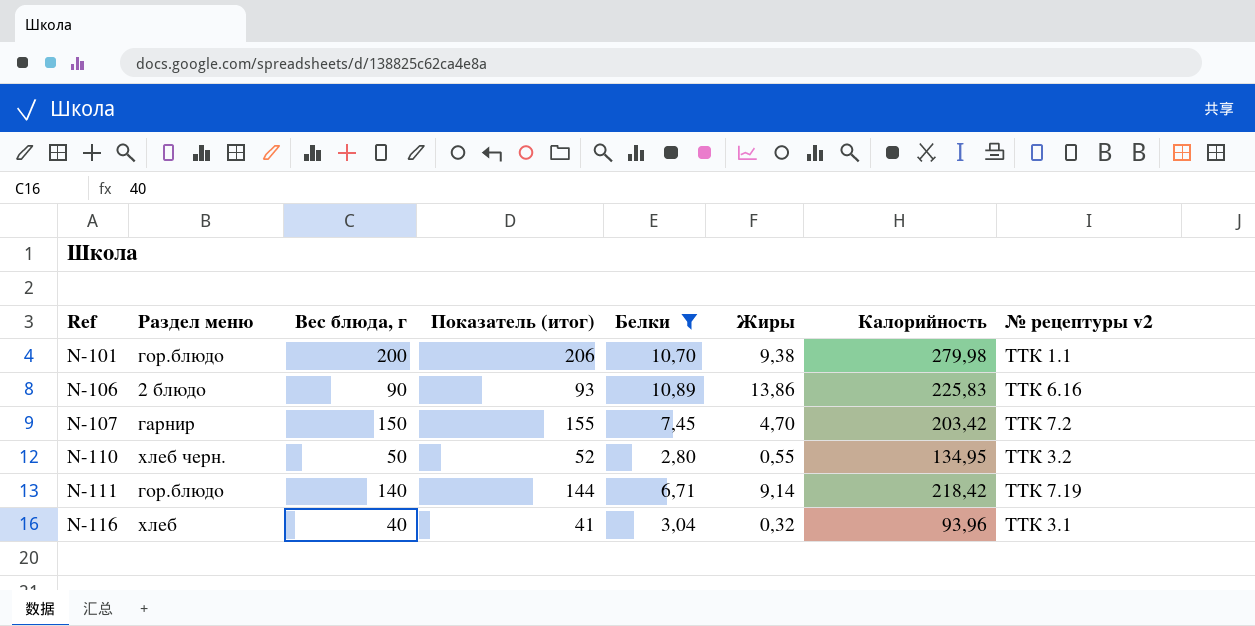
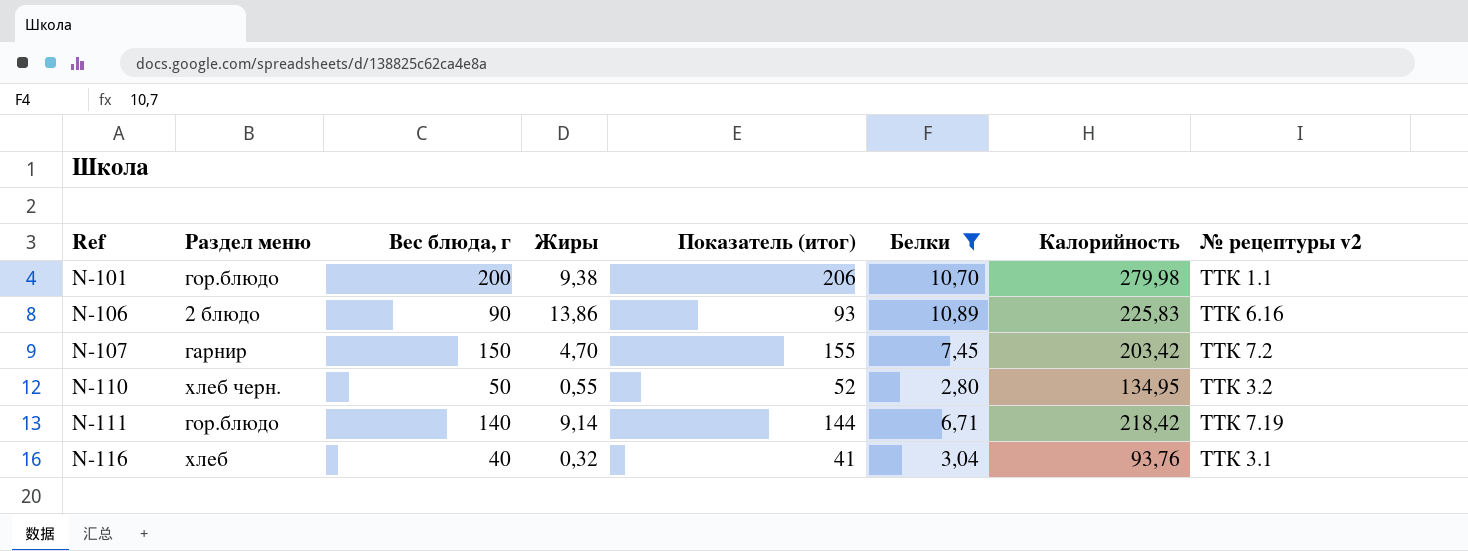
column Жиры | position: 6 -> 4
N-116 | Калорийность: 93,96 -> 93,76

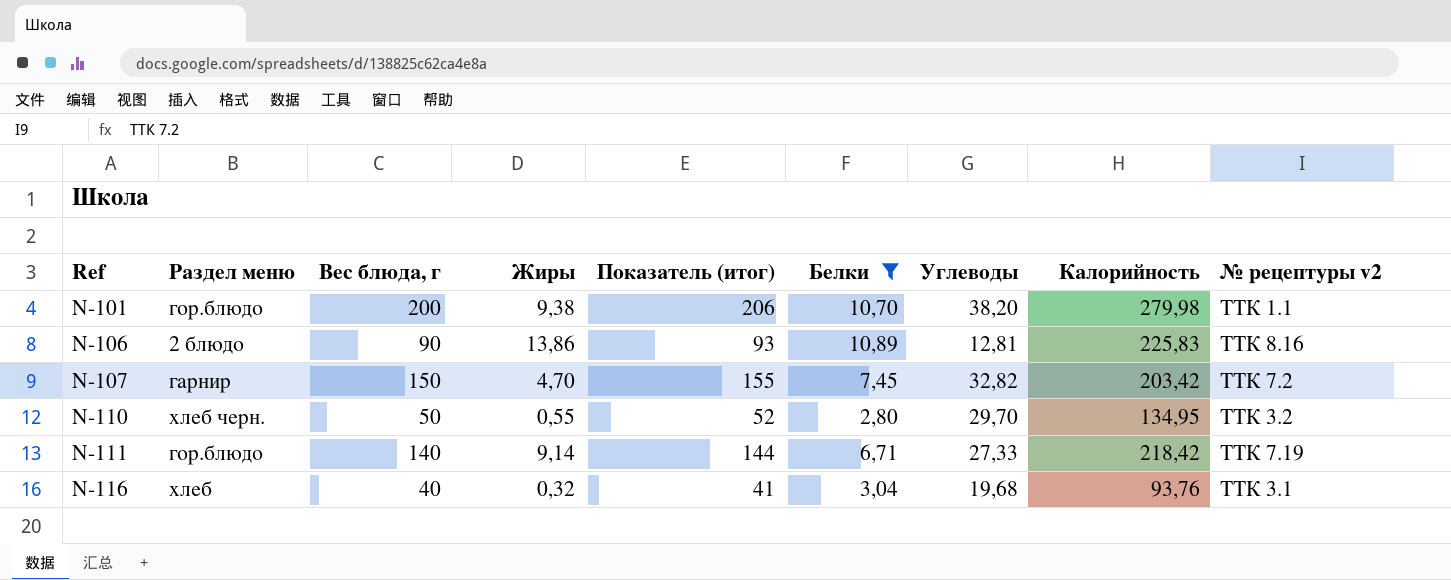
column Углеводы | position: none -> 7
N-106 | № рецептуры v2: ТТК 6.16 -> ТТК 8.16

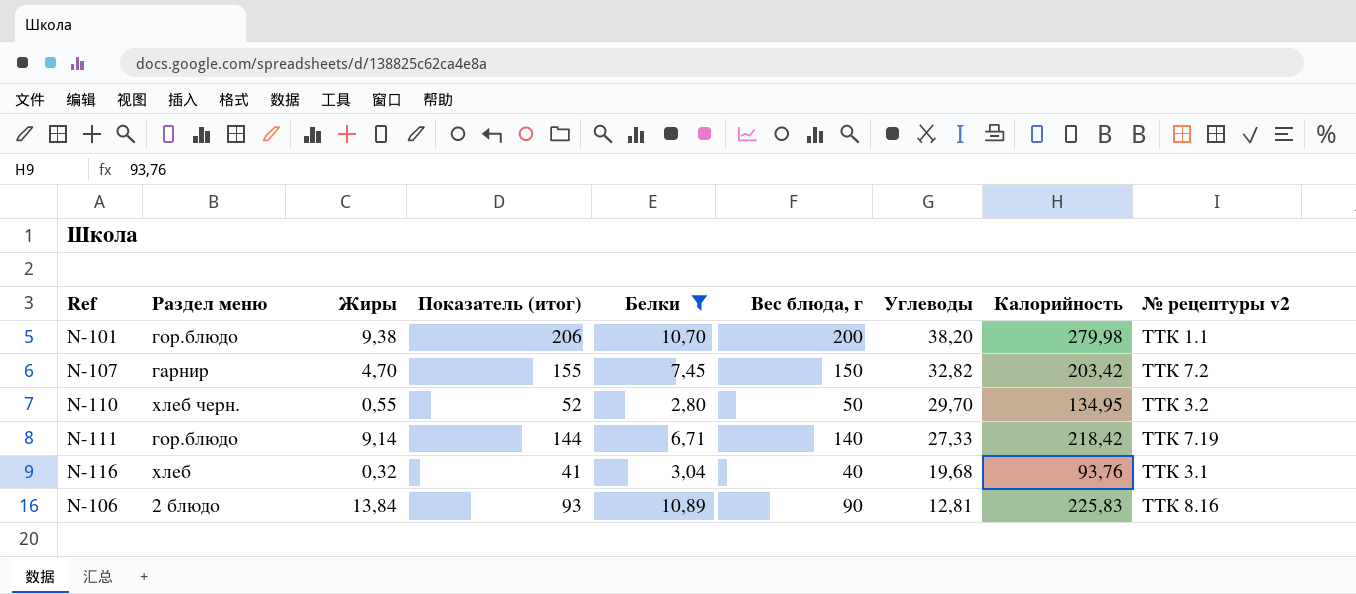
row order: Ref ascending -> Углеводы descending
column Вес блюда, г | position: 3 -> 6
N-106 | Жиры: 13,86 -> 13,84

